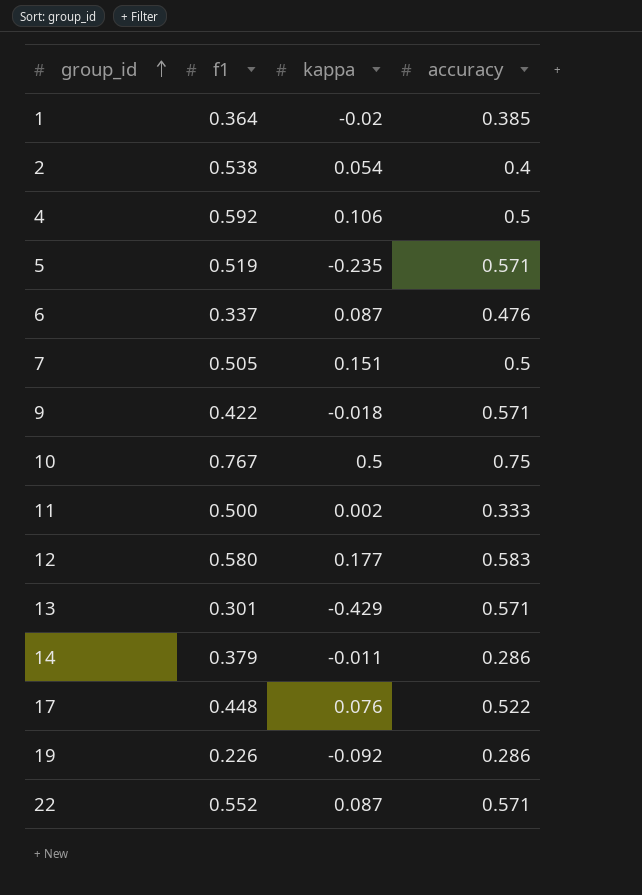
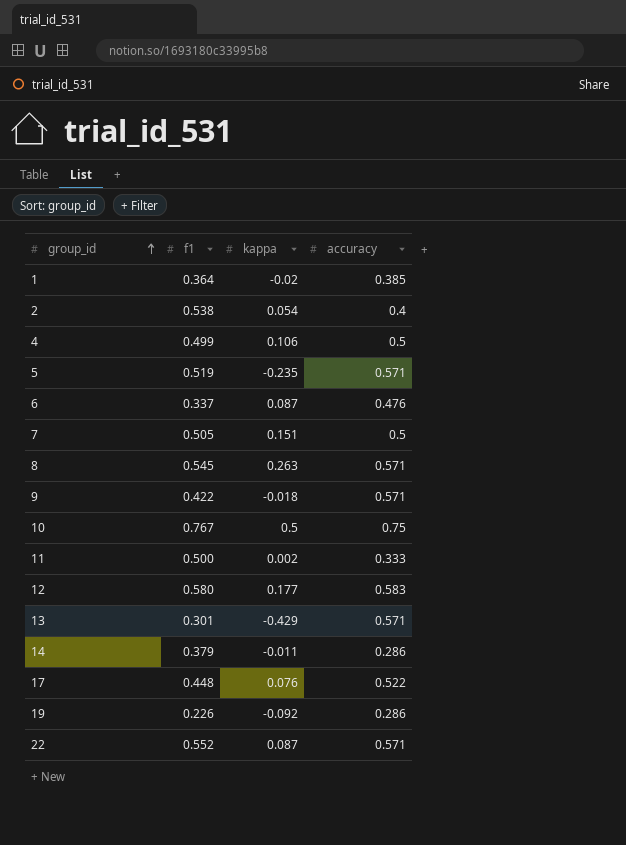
4 | f1: 0.592 -> 0.499
row 8: none -> 0.545 | 0.263 | 0.571

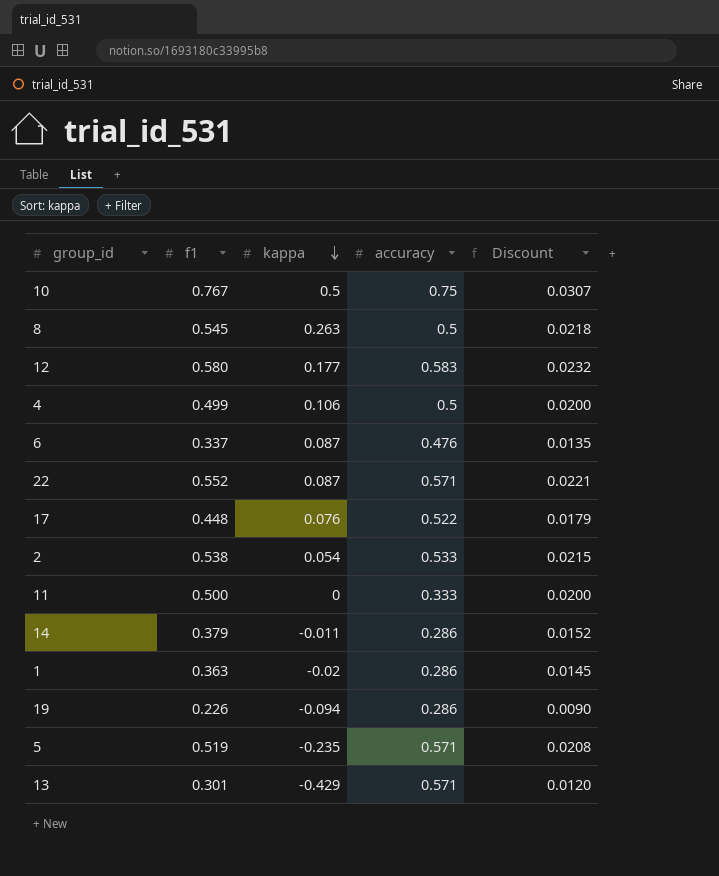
row order: group_id ascending -> kappa descending
column Discount | formula: none -> [f1] * 0.04
row 7: 0.505 | 0.151 | 0.5 -> none
row 9: 0.422 | -0.018 | 0.571 -> none
8 | accuracy: 0.571 -> 0.5
2 | accuracy: 0.4 -> 0.533
11 | kappa: 0.002 -> 0
1 | f1: 0.364 -> 0.363
1 | accuracy: 0.385 -> 0.286
19 | kappa: -0.092 -> -0.094

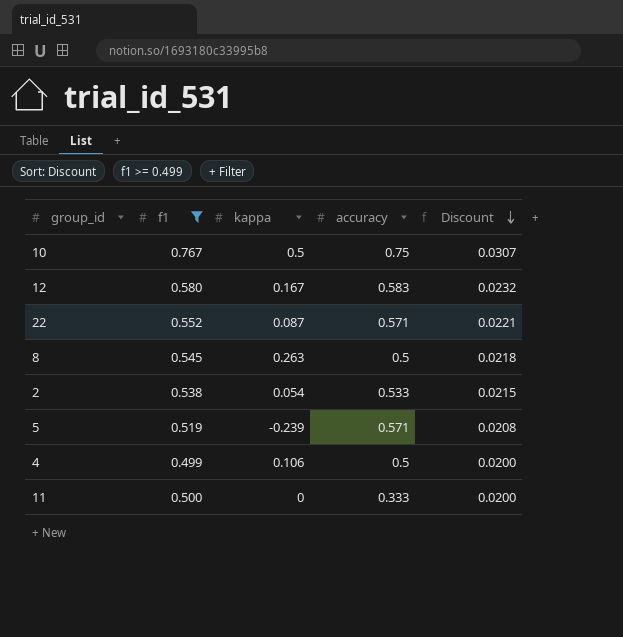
filter: none -> f1 >= 0.499
row order: kappa descending -> Discount descending
12 | kappa: 0.177 -> 0.167
5 | kappa: -0.235 -> -0.239

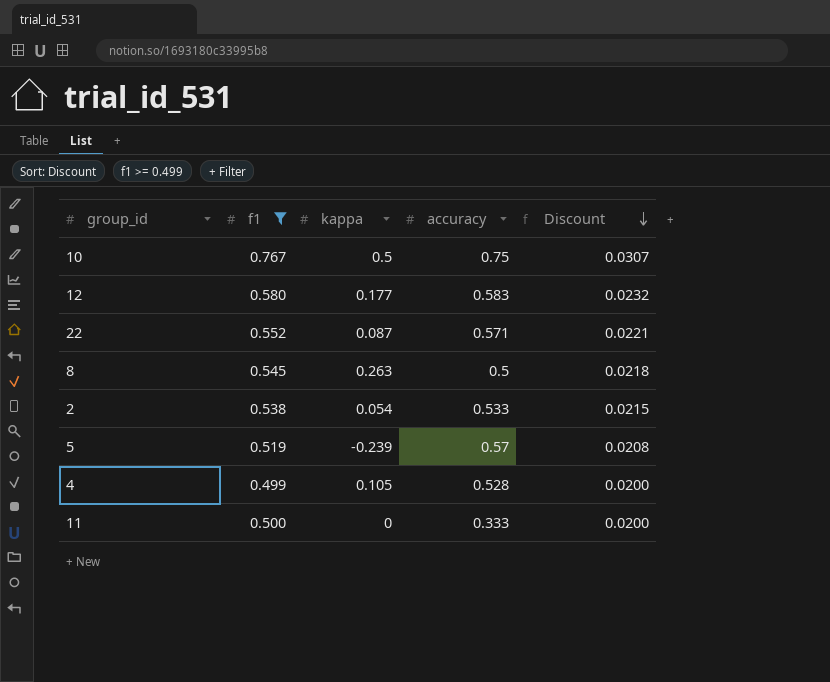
12 | kappa: 0.167 -> 0.177
5 | accuracy: 0.571 -> 0.57
4 | kappa: 0.106 -> 0.105
4 | accuracy: 0.5 -> 0.528

